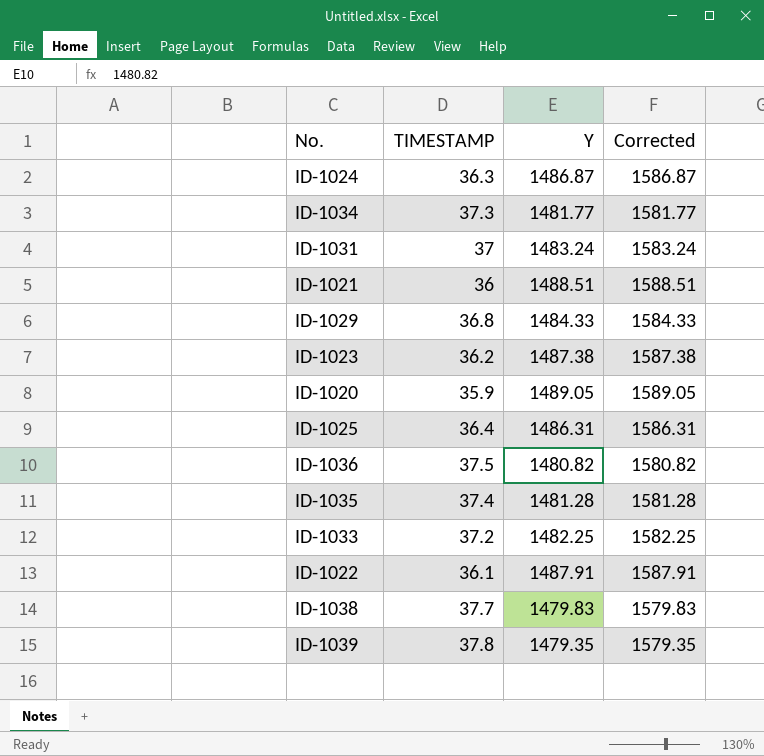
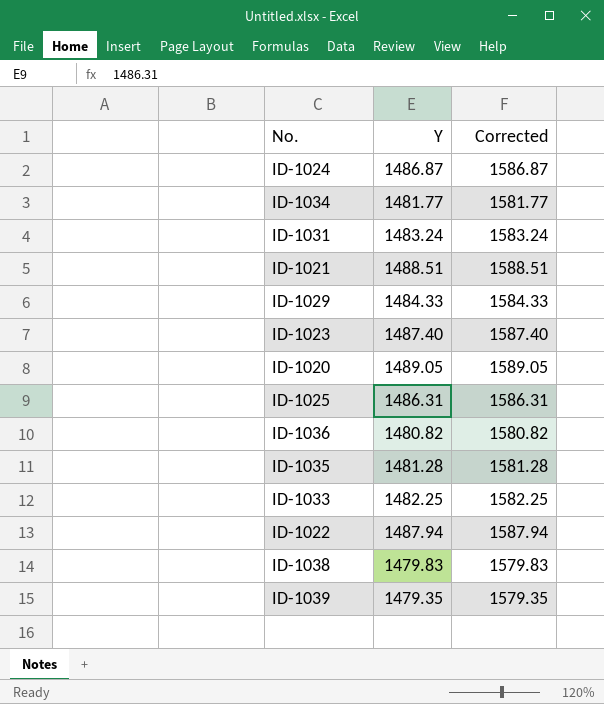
column TIMESTAMP | position: 2 -> none
ID-1023 | Y: 1487.38 -> 1487.40
ID-1023 | Corrected: 1587.38 -> 1587.40
ID-1022 | Y: 1487.91 -> 1487.94
ID-1022 | Corrected: 1587.91 -> 1587.94

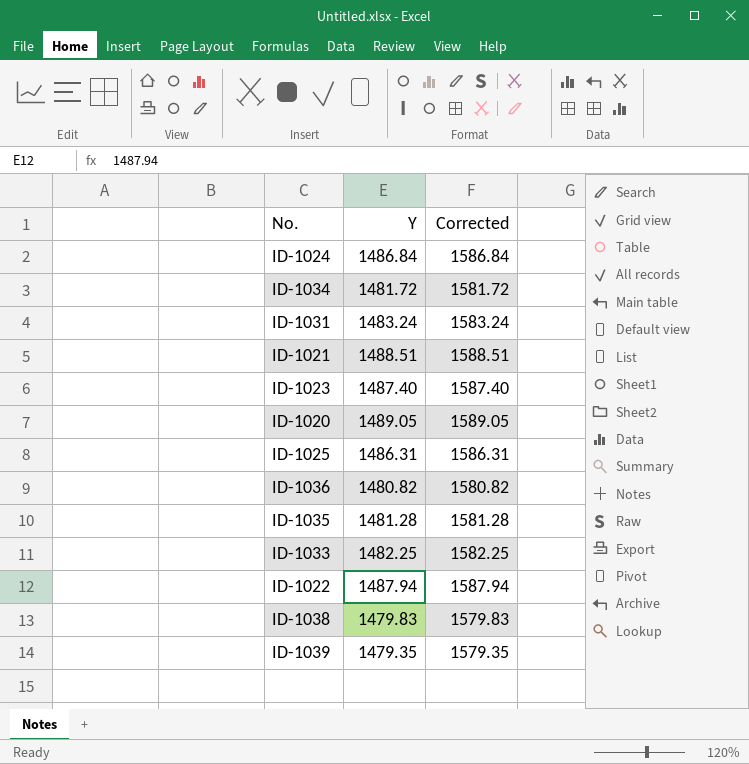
row ID-1029: 1484.33 | 1584.33 -> none
ID-1024 | Y: 1486.87 -> 1486.84
ID-1024 | Corrected: 1586.87 -> 1586.84
ID-1034 | Y: 1481.77 -> 1481.72
ID-1034 | Corrected: 1581.77 -> 1581.72

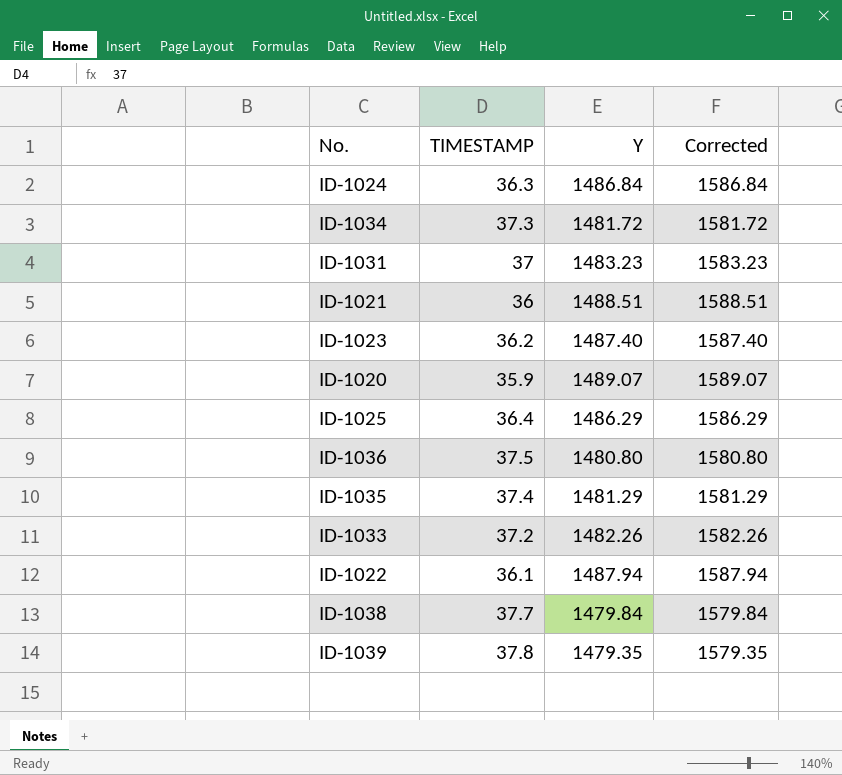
column TIMESTAMP | position: none -> 2
ID-1031 | Y: 1483.24 -> 1483.23
ID-1031 | Corrected: 1583.24 -> 1583.23
ID-1020 | Y: 1489.05 -> 1489.07
ID-1020 | Corrected: 1589.05 -> 1589.07
ID-1025 | Y: 1486.31 -> 1486.29
ID-1025 | Corrected: 1586.31 -> 1586.29
ID-1036 | Y: 1480.82 -> 1480.80
ID-1036 | Corrected: 1580.82 -> 1580.80
ID-1035 | Y: 1481.28 -> 1481.29
ID-1035 | Corrected: 1581.28 -> 1581.29
ID-1033 | Y: 1482.25 -> 1482.26
ID-1033 | Corrected: 1582.25 -> 1582.26
ID-1038 | Y: 1479.83 -> 1479.84
ID-1038 | Corrected: 1579.83 -> 1579.84

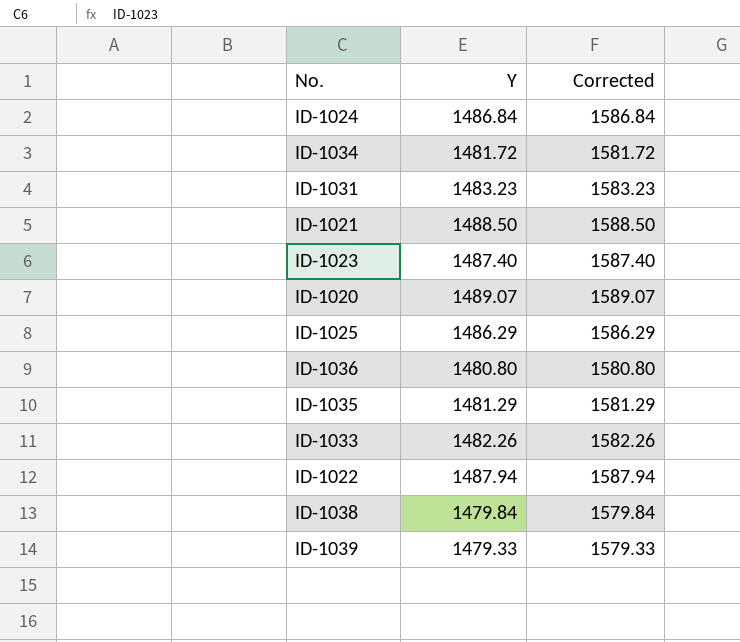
column TIMESTAMP | position: 2 -> none
ID-1021 | Y: 1488.51 -> 1488.50
ID-1021 | Corrected: 1588.51 -> 1588.50
ID-1039 | Y: 1479.35 -> 1479.33
ID-1039 | Corrected: 1579.35 -> 1579.33

